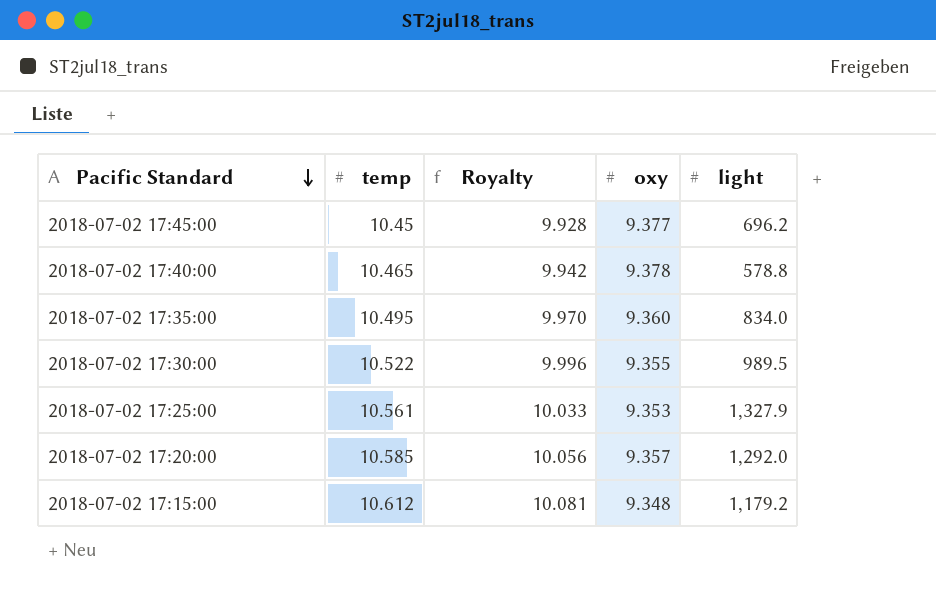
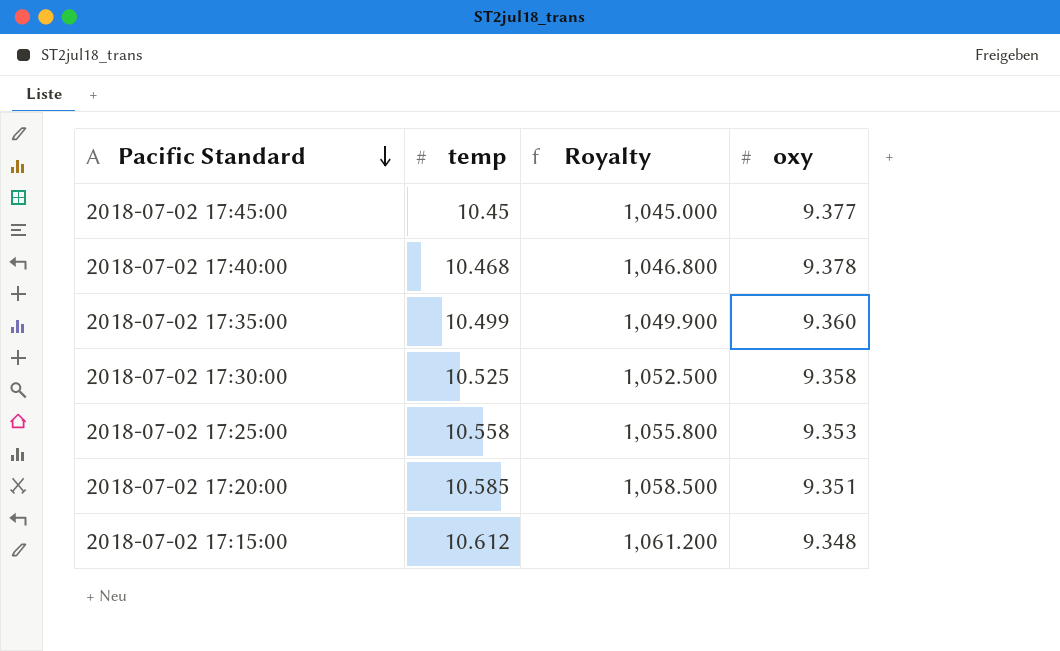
column light | position: 5 -> none
column Royalty | formula: [temp] * 0.95 -> [temp] * 100
2018-07-02 17:40:00 | temp: 10.465 -> 10.468
2018-07-02 17:35:00 | temp: 10.495 -> 10.499
2018-07-02 17:30:00 | temp: 10.522 -> 10.525
2018-07-02 17:30:00 | oxy: 9.355 -> 9.358
2018-07-02 17:25:00 | temp: 10.561 -> 10.558
2018-07-02 17:20:00 | oxy: 9.357 -> 9.351

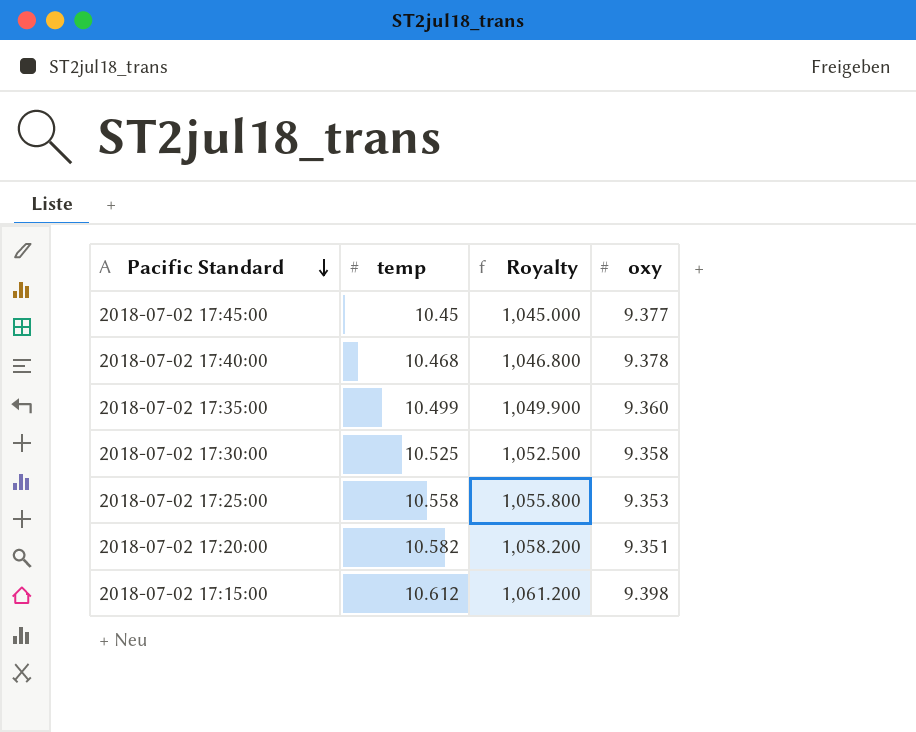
2018-07-02 17:20:00 | temp: 10.585 -> 10.582
2018-07-02 17:20:00 | Royalty: 1,058.500 -> 1,058.200
2018-07-02 17:15:00 | oxy: 9.348 -> 9.398

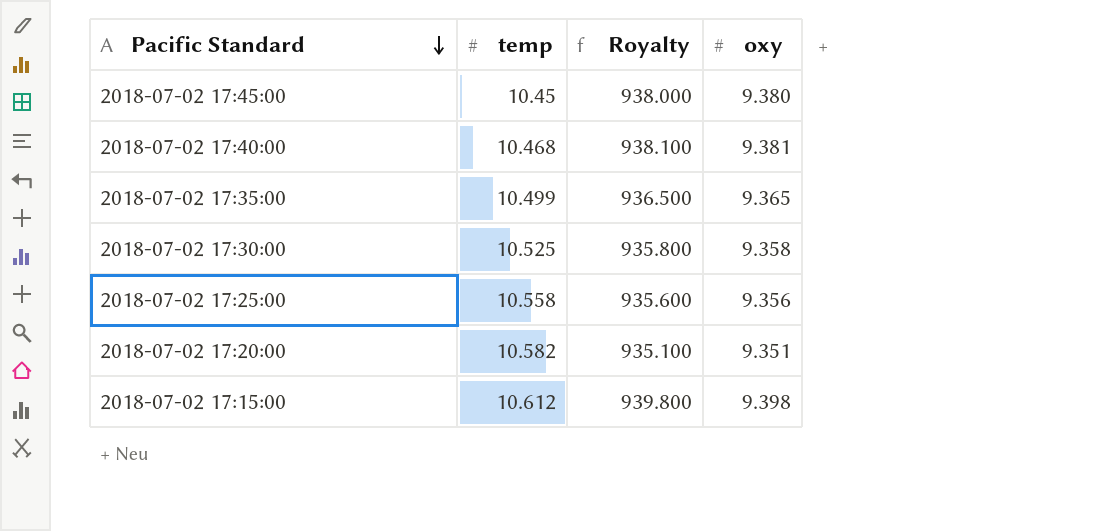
column Royalty | formula: [temp] * 100 -> [oxy] * 100
2018-07-02 17:45:00 | oxy: 9.377 -> 9.380
2018-07-02 17:40:00 | oxy: 9.378 -> 9.381
2018-07-02 17:35:00 | oxy: 9.360 -> 9.365
2018-07-02 17:25:00 | oxy: 9.353 -> 9.356

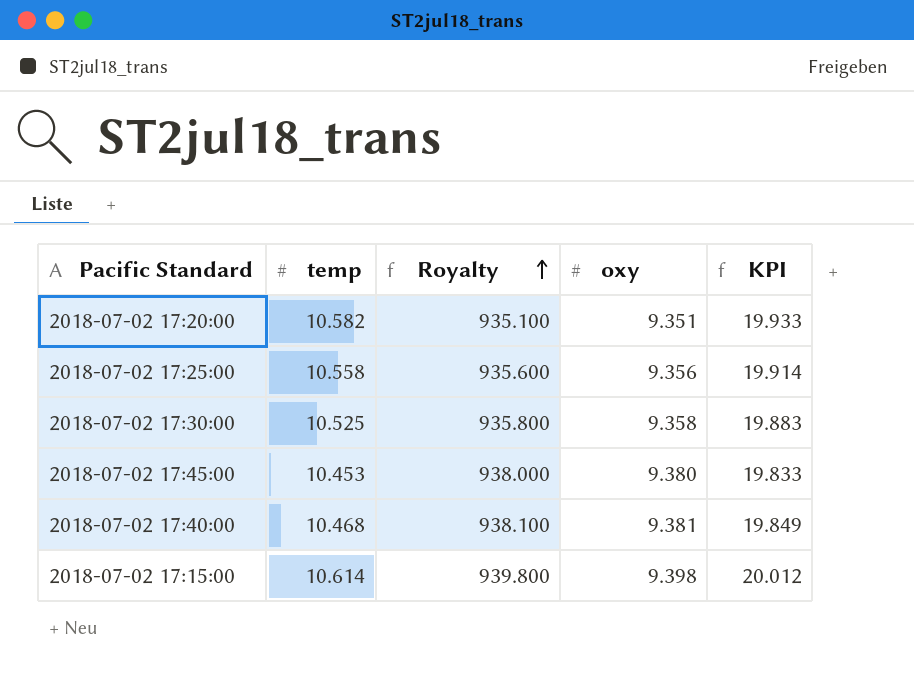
row order: Pacific Standard descending -> Royalty ascending
column KPI | formula: none -> [temp] + [oxy]
row 2018-07-02 17:35:00: 10.499 | 936.500 | 9.365 -> none
2018-07-02 17:45:00 | temp: 10.45 -> 10.453
2018-07-02 17:15:00 | temp: 10.612 -> 10.614

